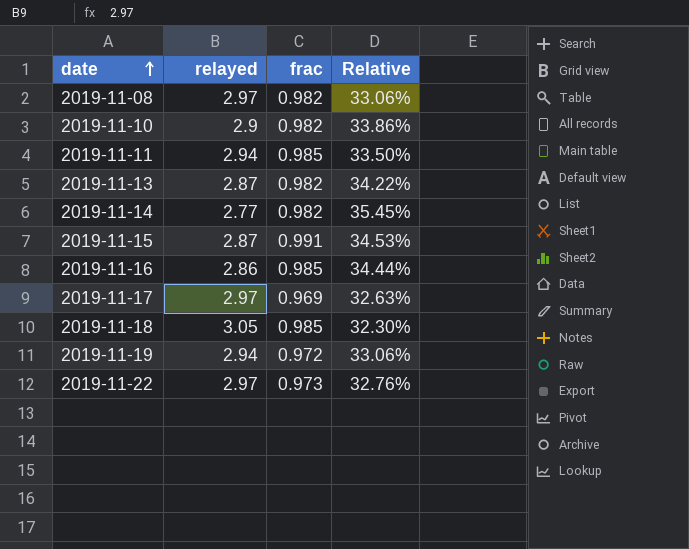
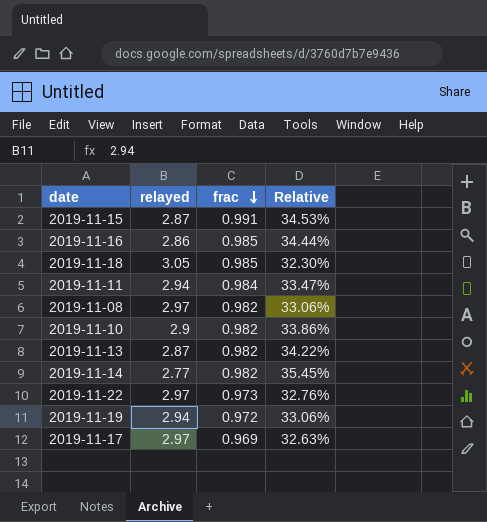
row order: date ascending -> frac descending
2019-11-11 | frac: 0.985 -> 0.984
2019-11-11 | Relative: 33.50% -> 33.47%

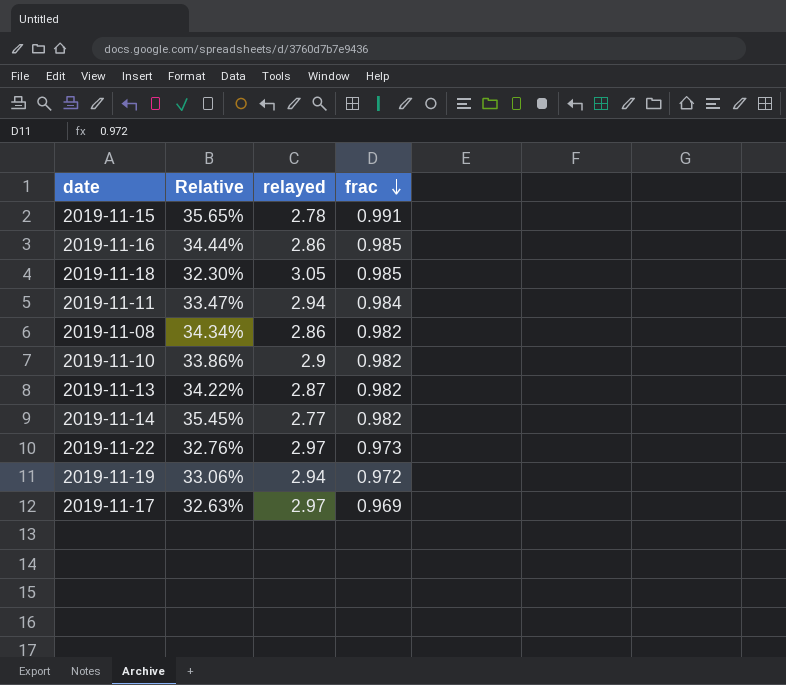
column Relative | position: 4 -> 2
2019-11-15 | Relative: 34.53% -> 35.65%
2019-11-15 | relayed: 2.87 -> 2.78
2019-11-08 | Relative: 33.06% -> 34.34%
2019-11-08 | relayed: 2.97 -> 2.86

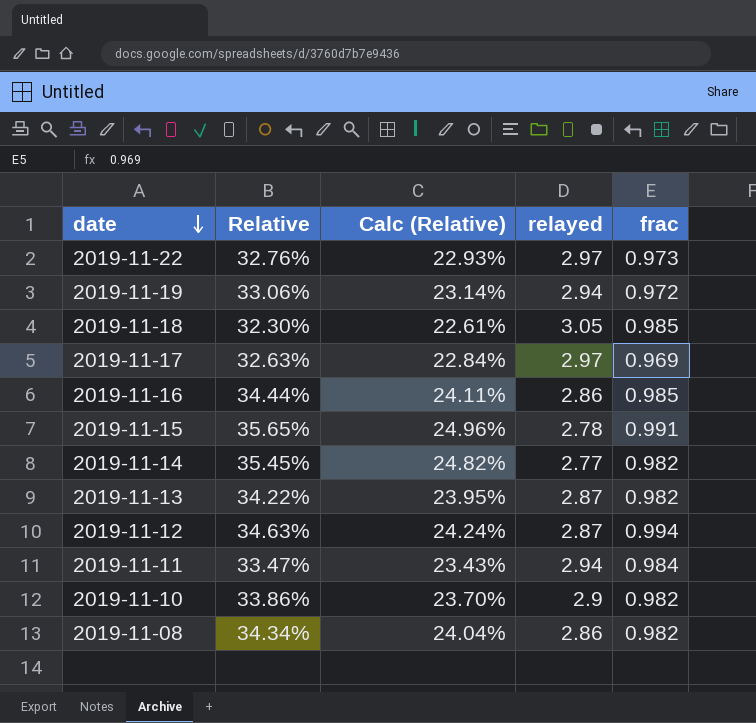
row order: frac descending -> date descending
column Calc (Relative) | formula: none -> [Relative] * 0.7
row 2019-11-12: none -> 34.63% | 24.24% | 2.87 | 0.994

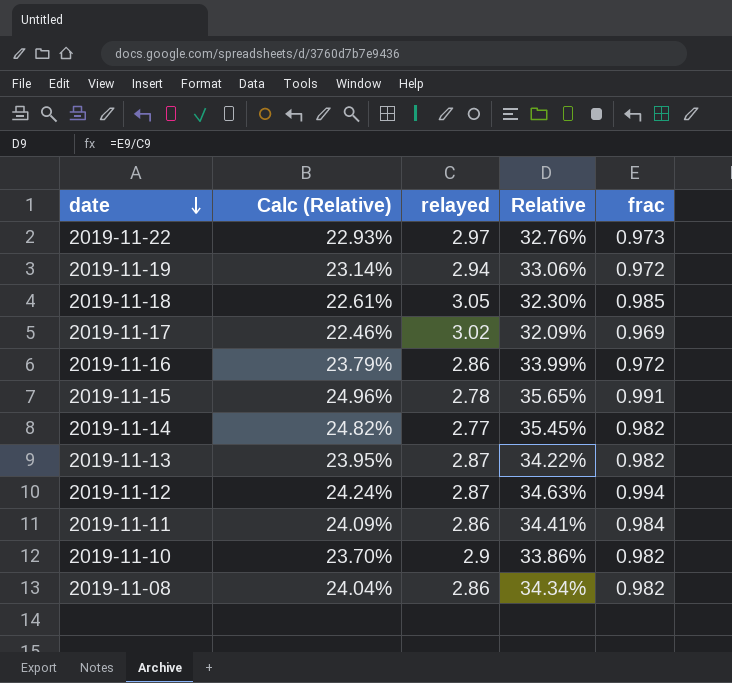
column Relative | position: 2 -> 4
2019-11-17 | Calc (Relative): 22.84% -> 22.46%
2019-11-17 | relayed: 2.97 -> 3.02
2019-11-17 | Relative: 32.63% -> 32.09%
2019-11-16 | Calc (Relative): 24.11% -> 23.79%
2019-11-16 | Relative: 34.44% -> 33.99%
2019-11-16 | frac: 0.985 -> 0.972
2019-11-11 | Calc (Relative): 23.43% -> 24.09%
2019-11-11 | relayed: 2.94 -> 2.86
2019-11-11 | Relative: 33.47% -> 34.41%

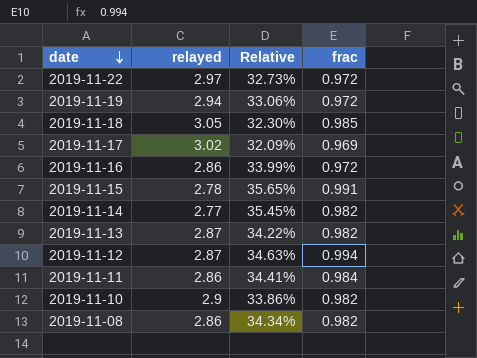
column Calc (Relative) | formula: [Relative] * 0.7 -> none
2019-11-22 | Relative: 32.76% -> 32.73%
2019-11-22 | frac: 0.973 -> 0.972

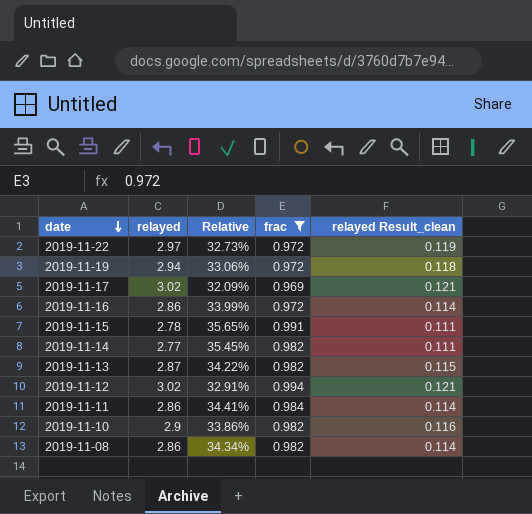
filter: none -> frac != 0.985
column relayed Result_clean | formula: none -> [relayed] * 0.04
2019-11-12 | relayed: 2.87 -> 3.02
2019-11-12 | Relative: 34.63% -> 32.91%

